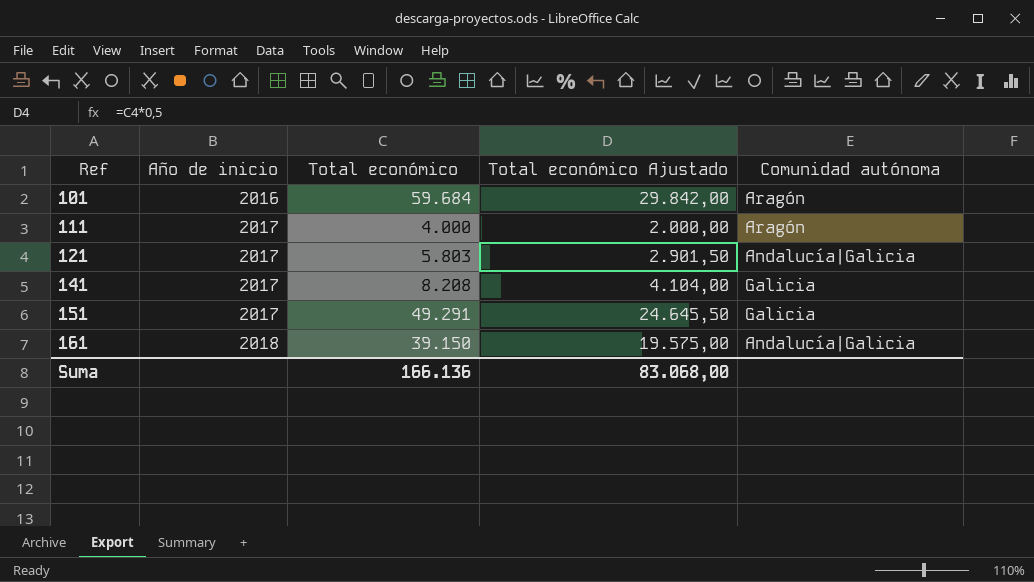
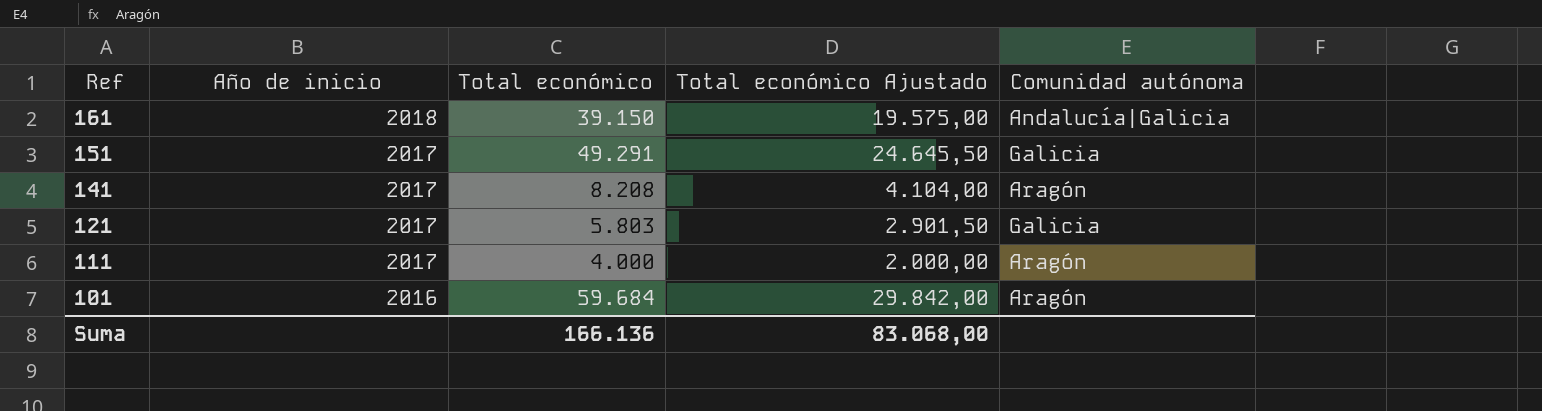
row order: Ref ascending -> Ref descending
141 | Comunidad autónoma: Galicia -> Aragón
121 | Comunidad autónoma: Andalucía|Galicia -> Galicia

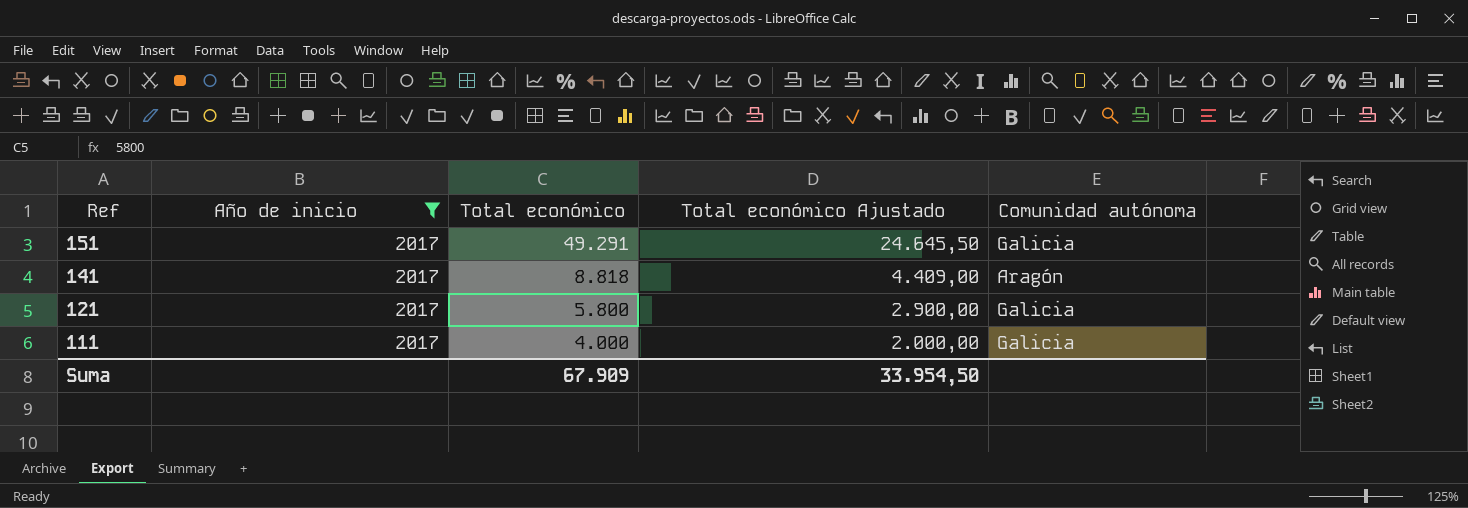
filter: none -> Año de inicio = 2017
141 | Total económico: 8.208 -> 8.818
141 | Total económico Ajustado: 4.104,00 -> 4.409,00
121 | Total económico: 5.803 -> 5.800
121 | Total económico Ajustado: 2.901,50 -> 2.900,00
111 | Comunidad autónoma: Aragón -> Galicia
Suma | Total económico: 166.136 -> 67.909
Suma | Total económico Ajustado: 83.068,00 -> 33.954,50

